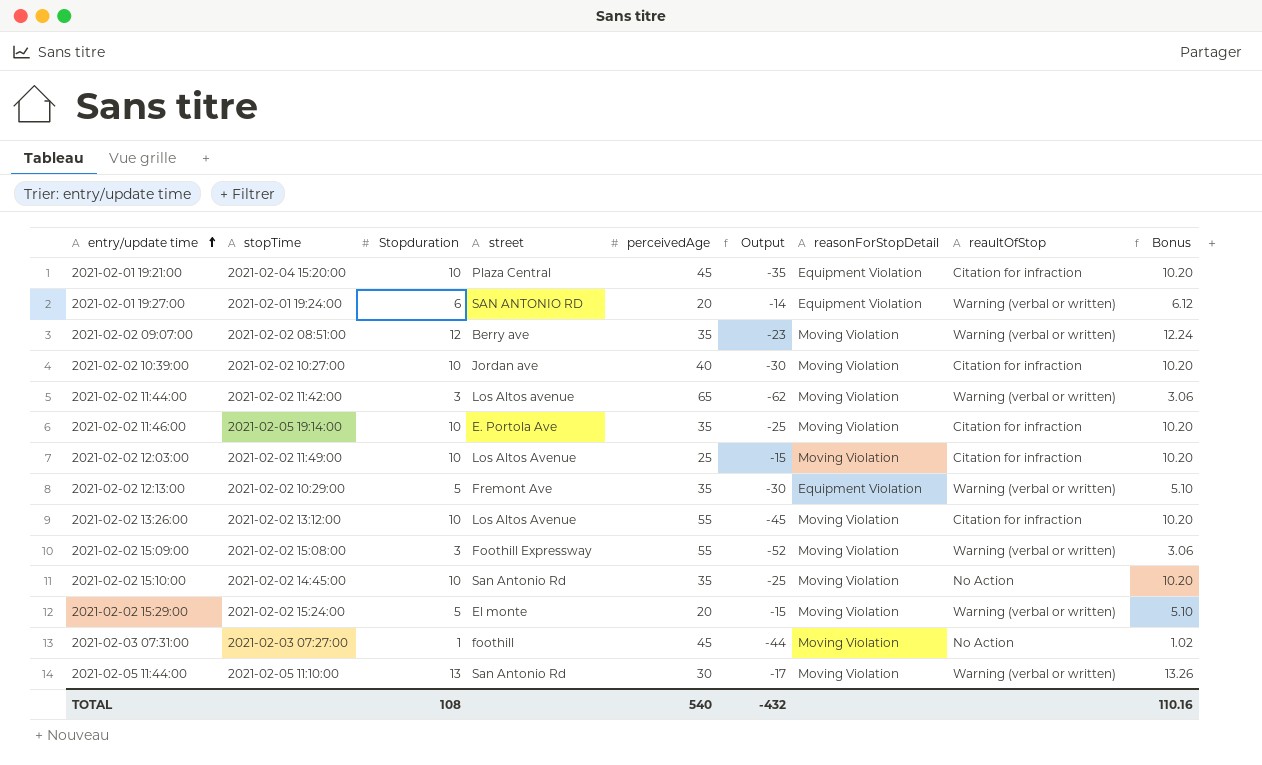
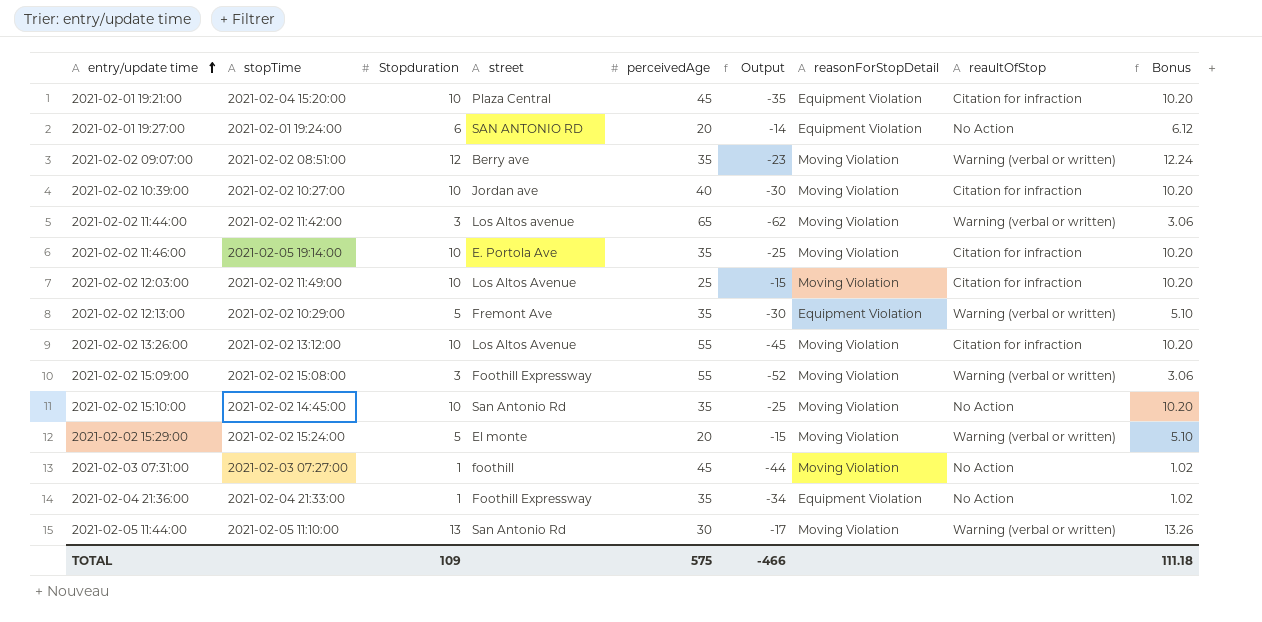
2021-02-01 19:27:00 | reaultOfStop: Warning (verbal or written) -> No Action
row 2021-02-04 21:36:00: none -> 2021-02-04 21:33:00 | 1 | Foothill Expressway | 35 | -34 | Equipment Violation | No Action | 1.02
TOTAL | Stopduration: 108 -> 109
TOTAL | perceivedAge: 540 -> 575
TOTAL | Output: -432 -> -466
TOTAL | Bonus: 110.16 -> 111.18

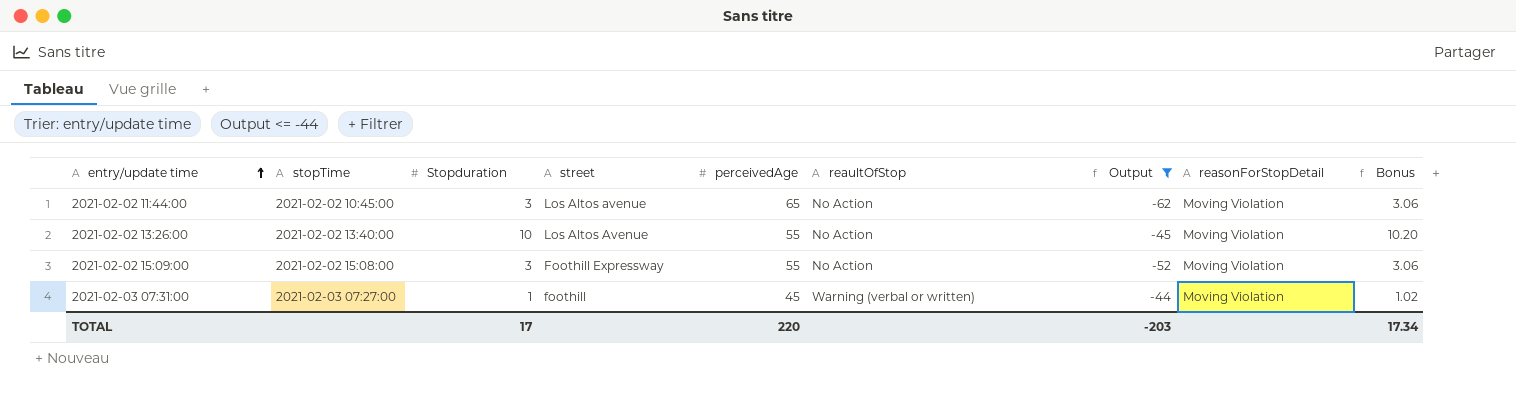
filter: none -> Output <= -44
column reaultOfStop | position: 8 -> 6
2021-02-02 11:44:00 | stopTime: 2021-02-02 11:42:00 -> 2021-02-02 10:45:00
2021-02-02 11:44:00 | reaultOfStop: Warning (verbal or written) -> No Action
2021-02-02 13:26:00 | stopTime: 2021-02-02 13:12:00 -> 2021-02-02 13:40:00
2021-02-02 13:26:00 | reaultOfStop: Citation for infraction -> No Action
2021-02-02 15:09:00 | reaultOfStop: Warning (verbal or written) -> No Action
2021-02-03 07:31:00 | reaultOfStop: No Action -> Warning (verbal or written)
TOTAL | Stopduration: 109 -> 17
TOTAL | perceivedAge: 575 -> 220
TOTAL | Output: -466 -> -203
TOTAL | Bonus: 111.18 -> 17.34

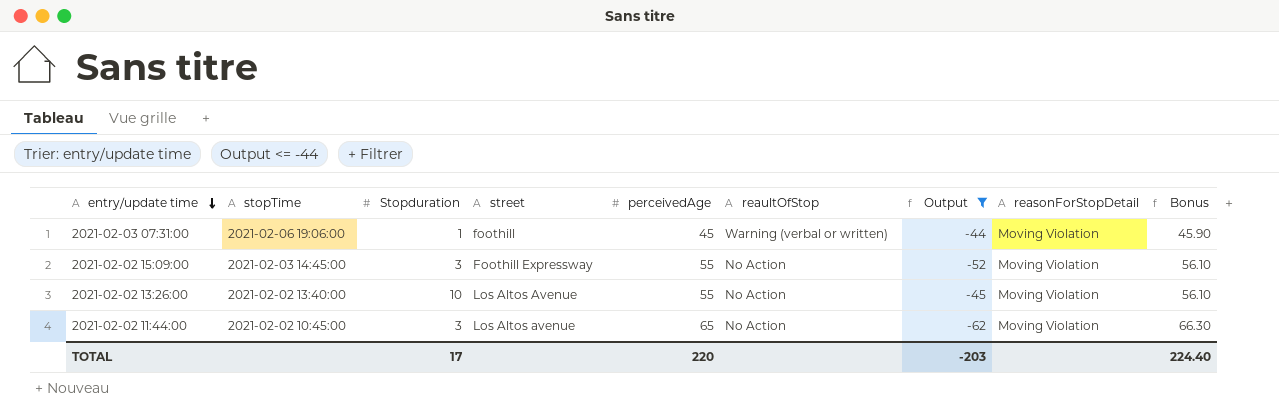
row order: entry/update time ascending -> entry/update time descending
column Bonus | formula: [Stopduration] * 1.02 -> [perceivedAge] * 1.02
2021-02-03 07:31:00 | stopTime: 2021-02-03 07:27:00 -> 2021-02-06 19:06:00
2021-02-02 15:09:00 | stopTime: 2021-02-02 15:08:00 -> 2021-02-03 14:45:00
TOTAL | Bonus: 17.34 -> 224.40

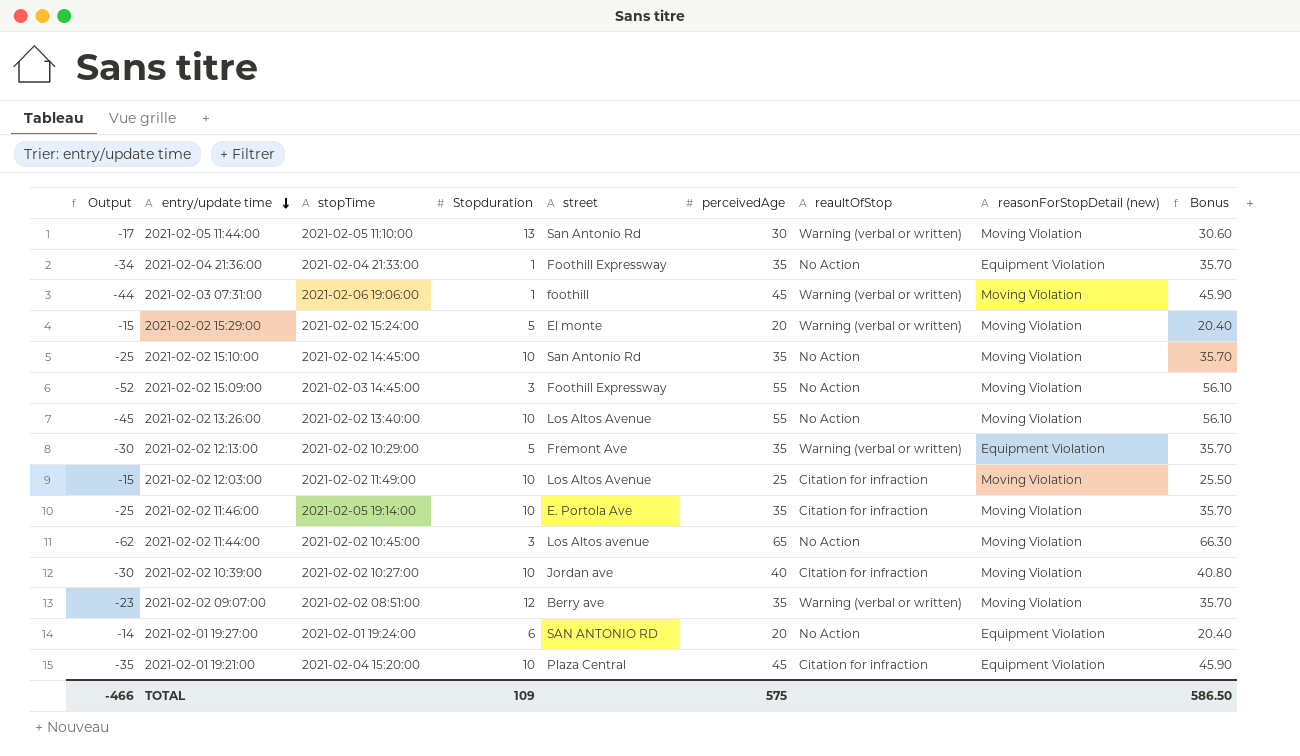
filter: Output <= -44 -> none
column Output | position: 7 -> 1
column name: reasonForStopDetail -> reasonForStopDetail (new)
TOTAL | Output: -203 -> -466
TOTAL | Stopduration: 17 -> 109
TOTAL | perceivedAge: 220 -> 575
TOTAL | Bonus: 224.40 -> 586.50

